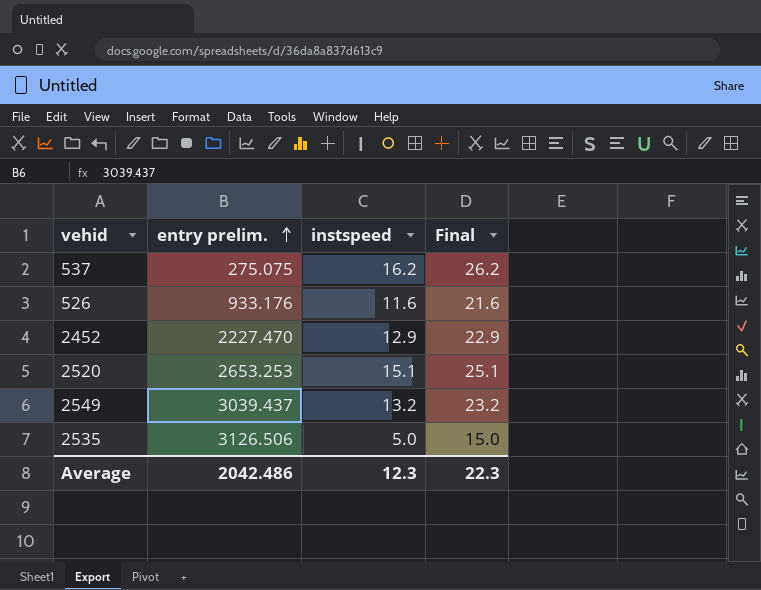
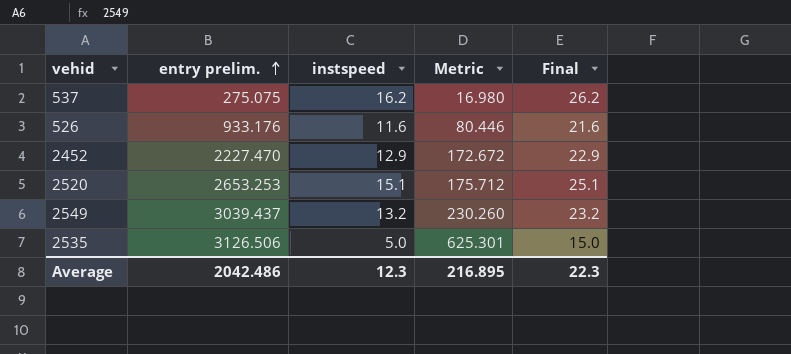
column Metric | formula: none -> [entry prelim.] / [instspeed]

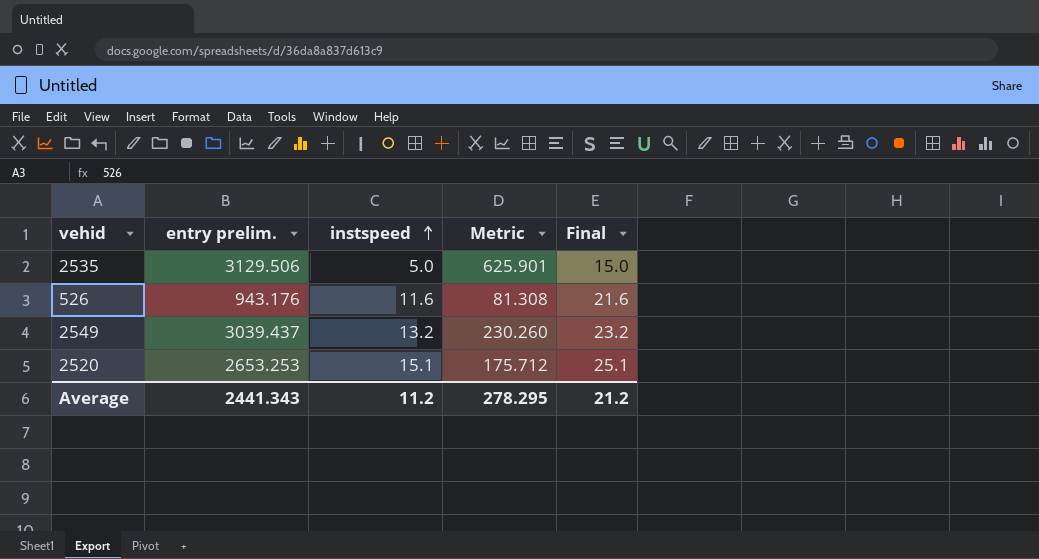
row order: entry prelim. ascending -> instspeed ascending
row 537: 275.075 | 16.2 | 16.980 | 26.2 -> none
row 2452: 2227.470 | 12.9 | 172.672 | 22.9 -> none
2535 | entry prelim.: 3126.506 -> 3129.506
2535 | Metric: 625.301 -> 625.901
526 | entry prelim.: 933.176 -> 943.176
526 | Metric: 80.446 -> 81.308
Average | entry prelim.: 2042.486 -> 2441.343
Average | instspeed: 12.3 -> 11.2
Average | Metric: 216.895 -> 278.295
Average | Final: 22.3 -> 21.2

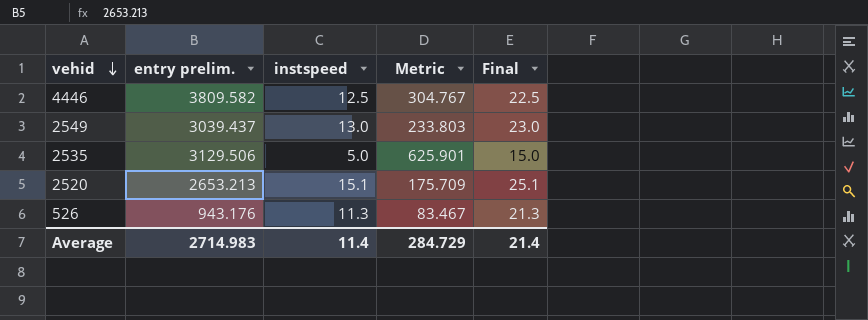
row order: instspeed ascending -> vehid descending
row 4446: none -> 3809.582 | 12.5 | 304.767 | 22.5
2549 | instspeed: 13.2 -> 13.0
2549 | Metric: 230.260 -> 233.803
2549 | Final: 23.2 -> 23.0
2520 | entry prelim.: 2653.253 -> 2653.213
2520 | Metric: 175.712 -> 175.709
526 | instspeed: 11.6 -> 11.3
526 | Metric: 81.308 -> 83.467
526 | Final: 21.6 -> 21.3
Average | entry prelim.: 2441.343 -> 2714.983
Average | instspeed: 11.2 -> 11.4
Average | Metric: 278.295 -> 284.729
Average | Final: 21.2 -> 21.4

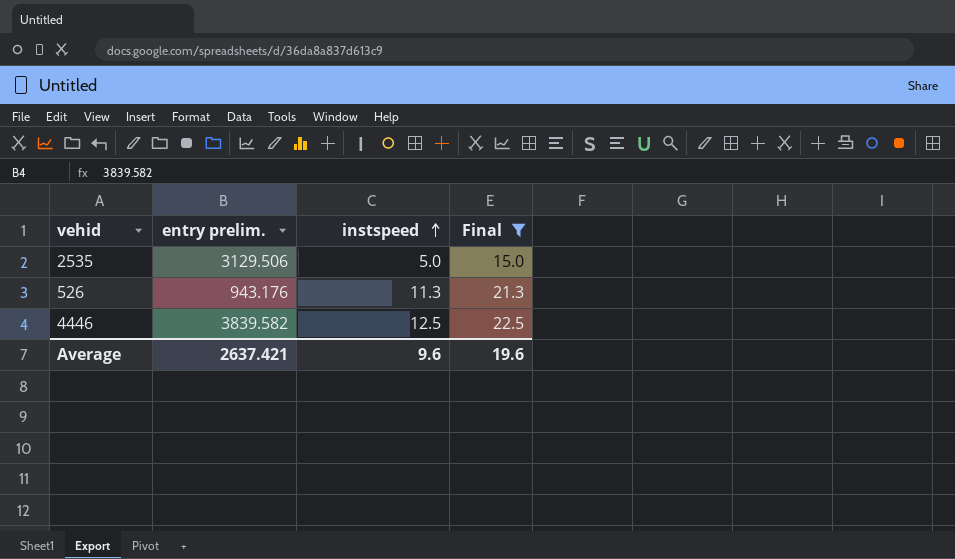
filter: none -> Final <= 22.5
row order: vehid descending -> instspeed ascending
column Metric | formula: [entry prelim.] / [instspeed] -> none
4446 | entry prelim.: 3809.582 -> 3839.582
Average | entry prelim.: 2714.983 -> 2637.421
Average | instspeed: 11.4 -> 9.6
Average | Final: 21.4 -> 19.6

